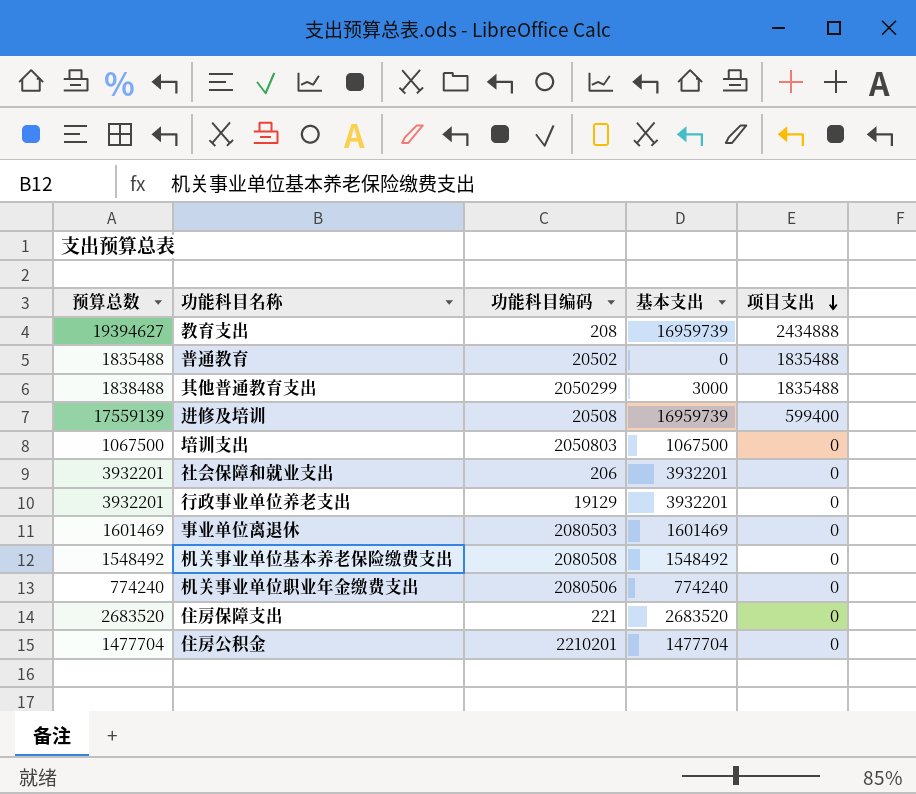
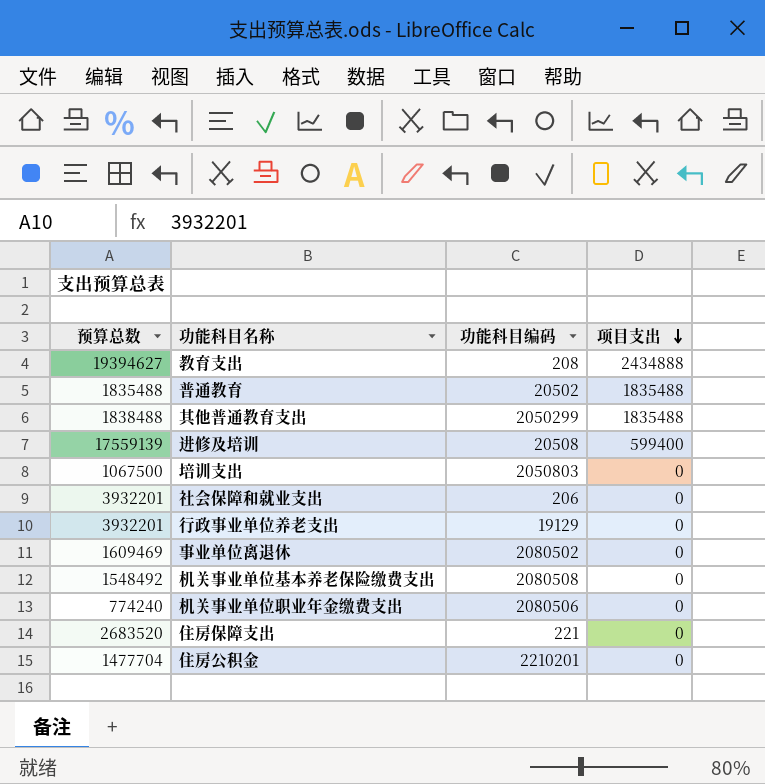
column 基本支出 | formula: [预算总数] - [项目支出] -> none
事业单位离退休 | 预算总数: 1601469 -> 1609469
事业单位离退休 | 功能科目编码: 2080503 -> 2080502

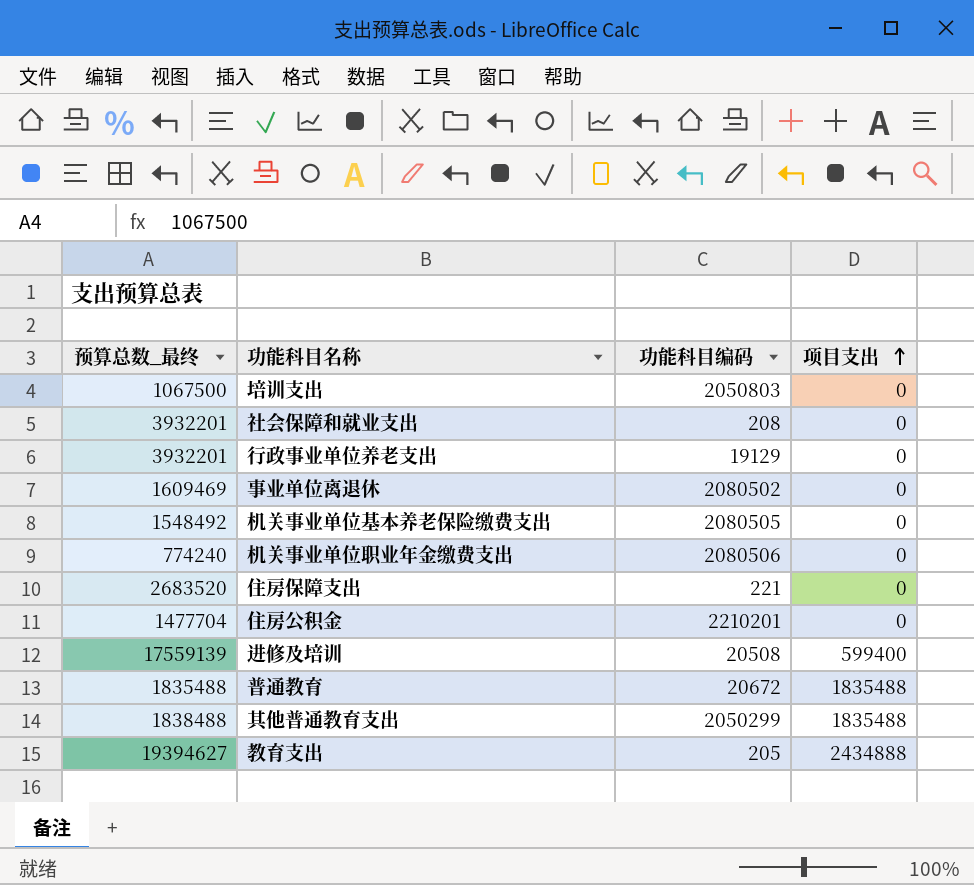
row order: 项目支出 descending -> 项目支出 ascending
column name: 预算总数 -> 预算总数_最终
社会保障和就业支出 | 功能科目编码: 206 -> 208
机关事业单位基本养老保险缴费支出 | 功能科目编码: 2080508 -> 2080505
普通教育 | 功能科目编码: 20502 -> 20672
教育支出 | 功能科目编码: 208 -> 205

